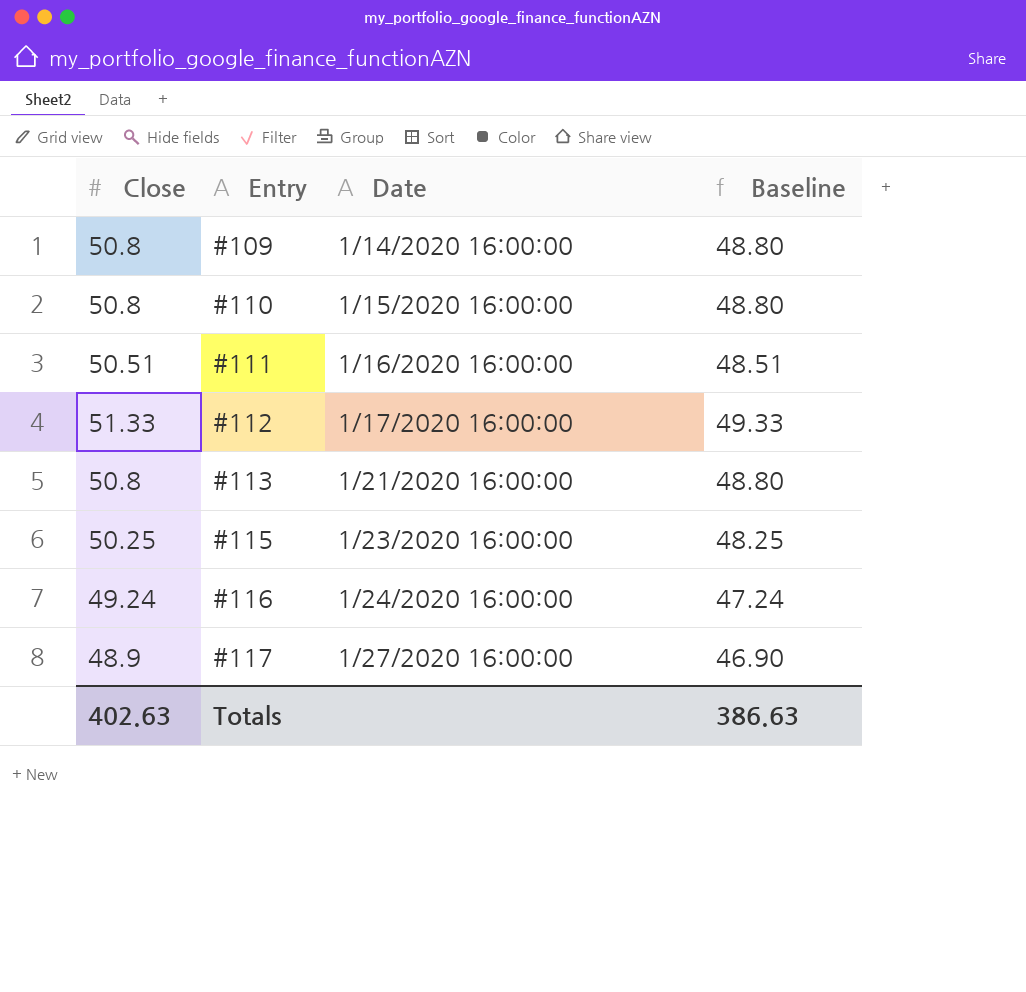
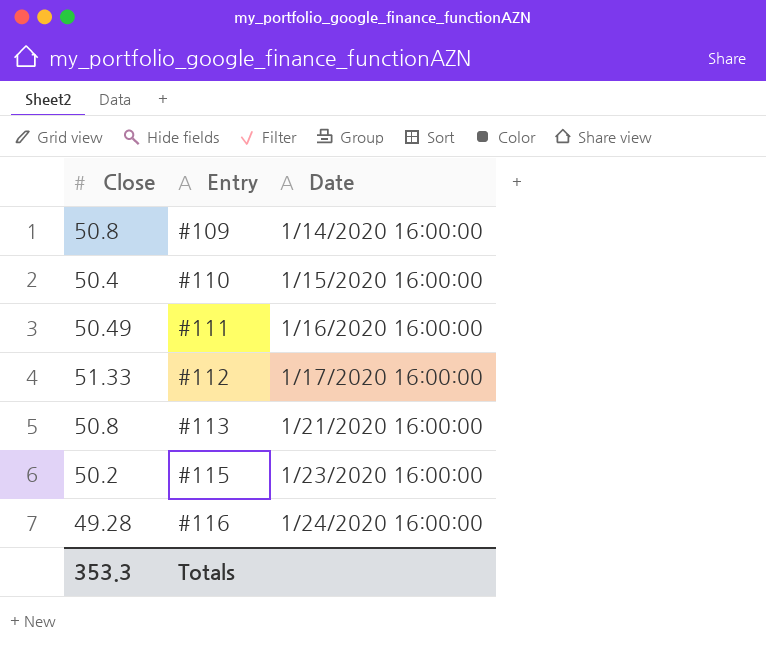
column Baseline | formula: [Close] - 2 -> none
row #117: 48.9 | 1/27/2020 16:00:00 | 46.90 -> none
#110 | Close: 50.8 -> 50.4
#111 | Close: 50.51 -> 50.49
#115 | Close: 50.25 -> 50.2
#116 | Close: 49.24 -> 49.28
Totals | Close: 402.63 -> 353.3

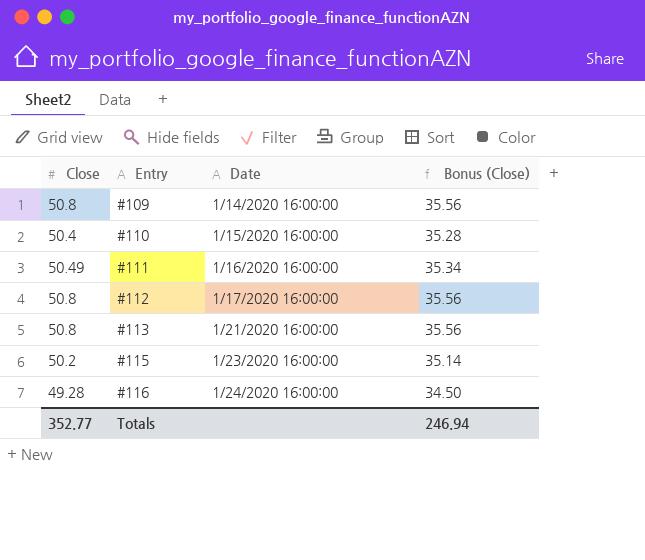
column Bonus (Close) | formula: none -> [Close] * 0.7
#112 | Close: 51.33 -> 50.8
Totals | Close: 353.3 -> 352.77

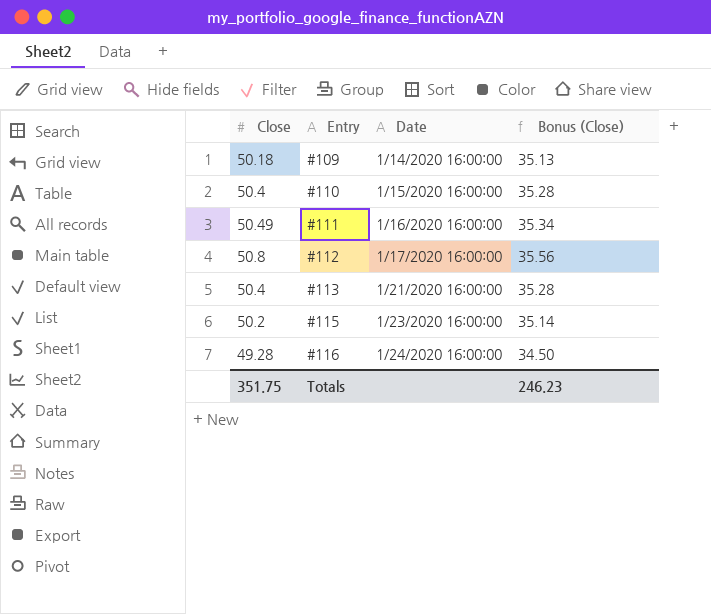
#109 | Close: 50.8 -> 50.18
#109 | Bonus (Close): 35.56 -> 35.13
#113 | Close: 50.8 -> 50.4
#113 | Bonus (Close): 35.56 -> 35.28
Totals | Close: 352.77 -> 351.75
Totals | Bonus (Close): 246.94 -> 246.23

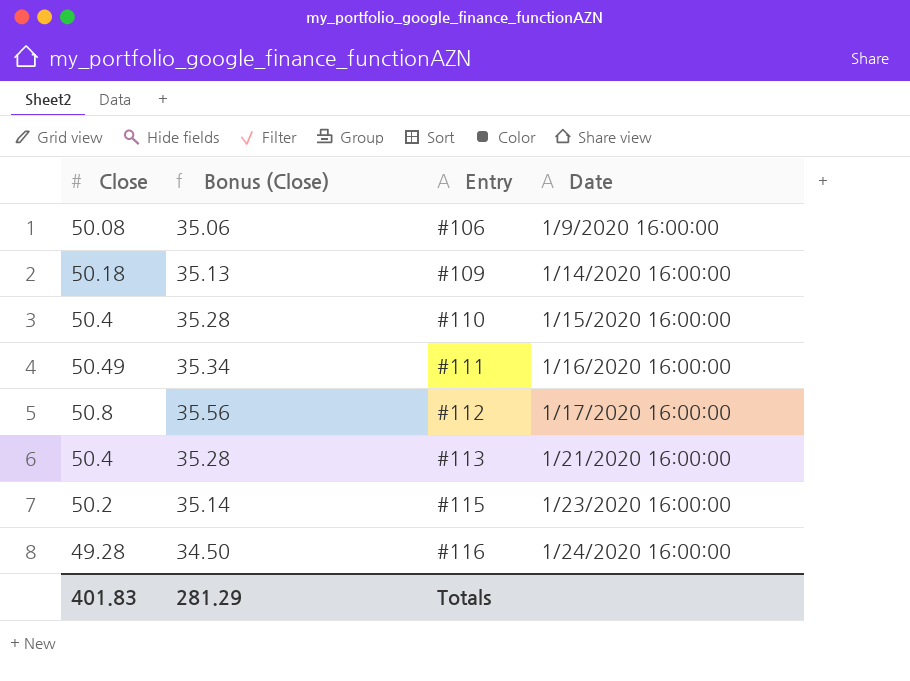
column Bonus (Close) | position: 4 -> 2
row #106: none -> 50.08 | 35.06 | 1/9/2020 16:00:00
Totals | Close: 351.75 -> 401.83
Totals | Bonus (Close): 246.23 -> 281.29

